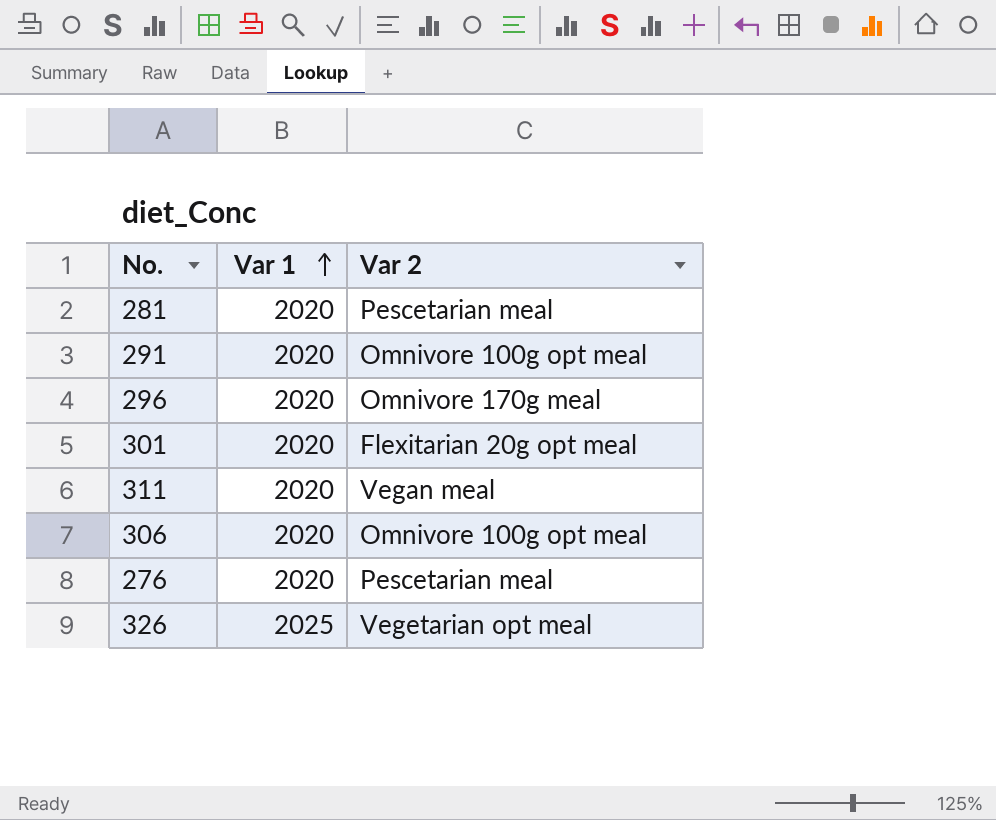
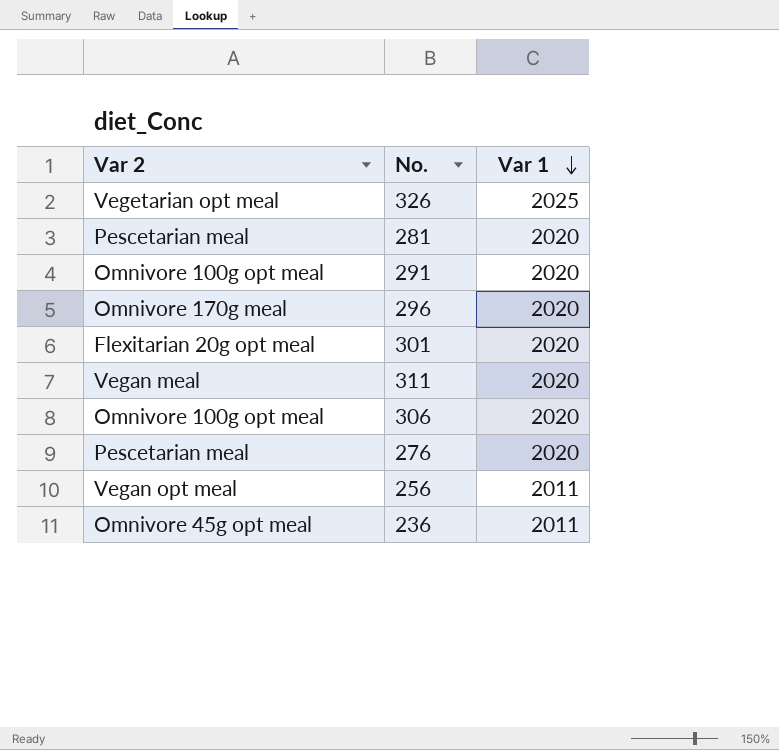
row order: Var 1 ascending -> Var 1 descending
column Var 2 | position: 3 -> 1
row 256: none -> Vegan opt meal | 2011
row 236: none -> Omnivore 45g opt meal | 2011

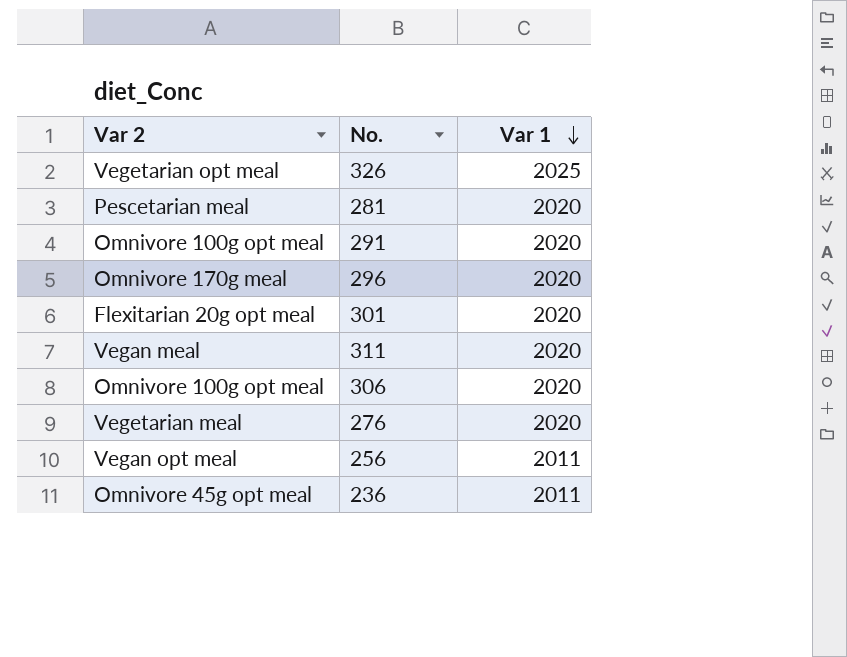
276 | Var 2: Pescetarian meal -> Vegetarian meal

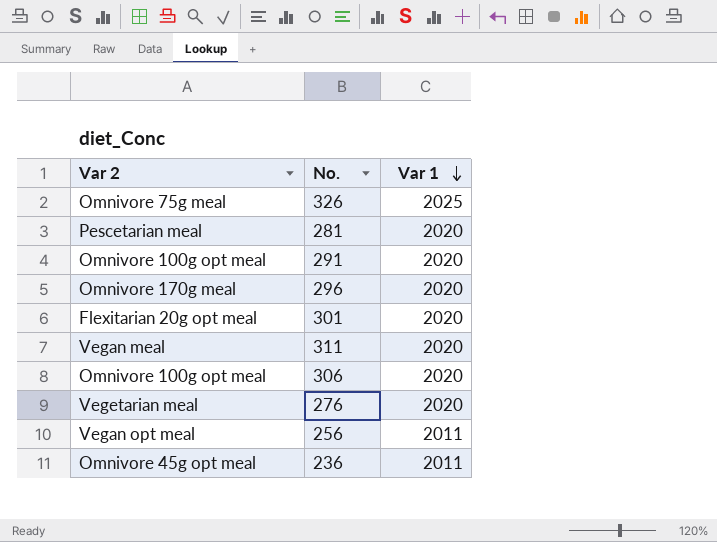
326 | Var 2: Vegetarian opt meal -> Omnivore 75g meal

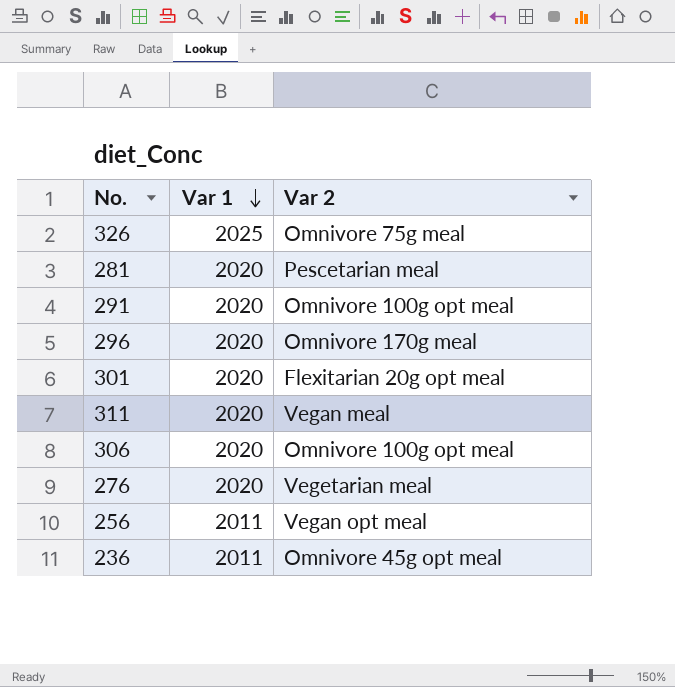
column Var 2 | position: 1 -> 3

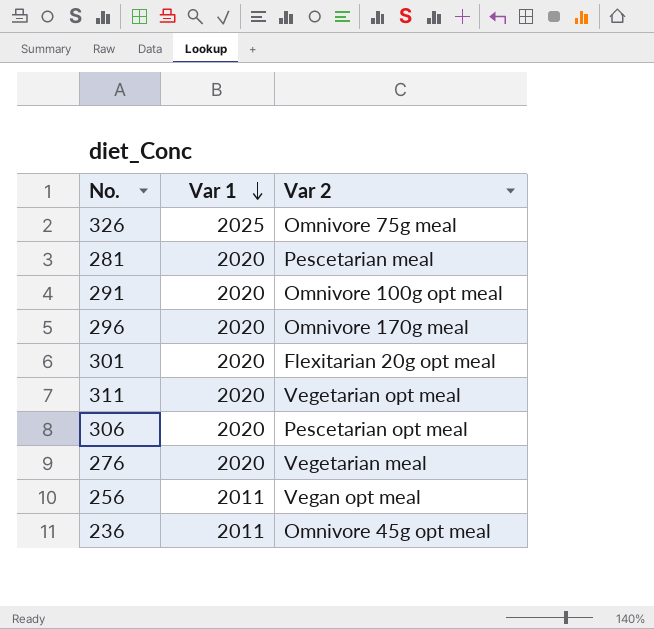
311 | Var 2: Vegan meal -> Vegetarian opt meal
306 | Var 2: Omnivore 100g opt meal -> Pescetarian opt meal

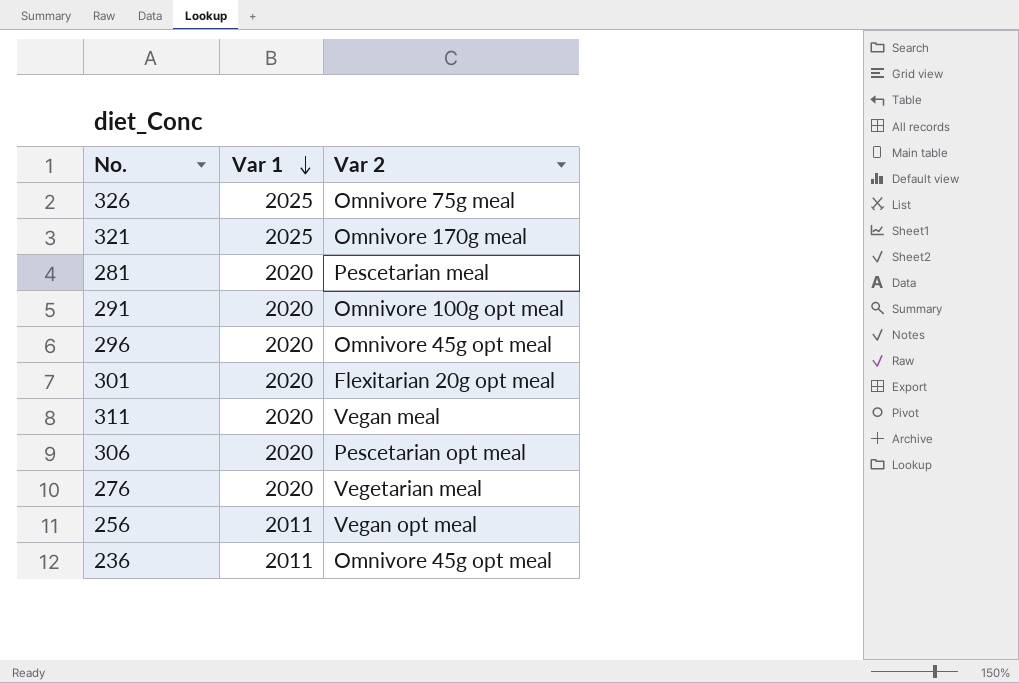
row 321: none -> 2025 | Omnivore 170g meal
296 | Var 2: Omnivore 170g meal -> Omnivore 45g opt meal
311 | Var 2: Vegetarian opt meal -> Vegan meal

